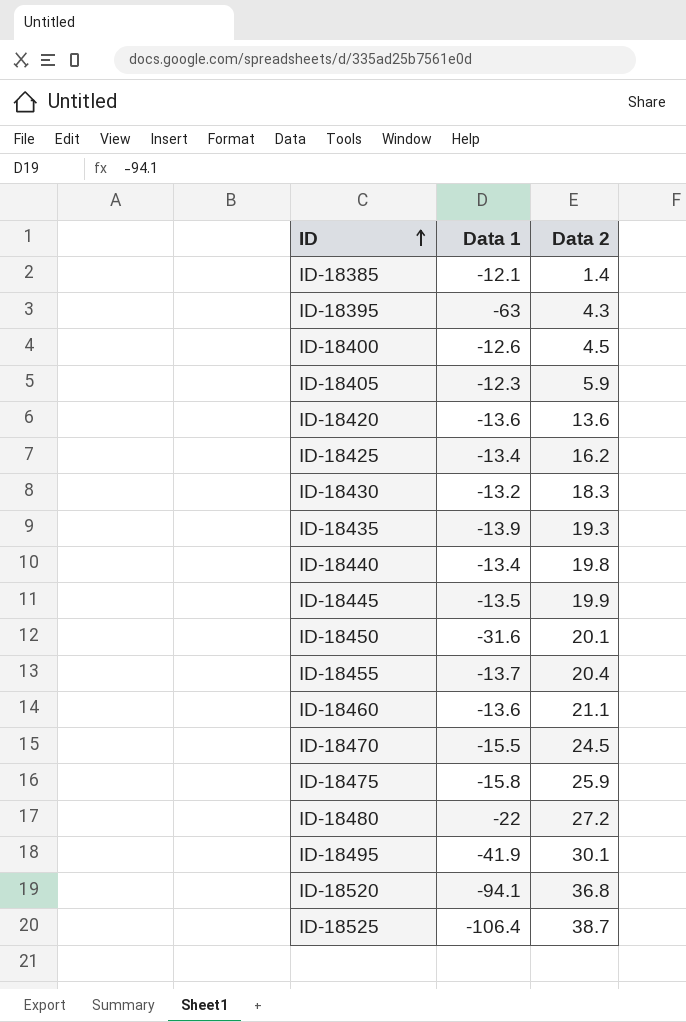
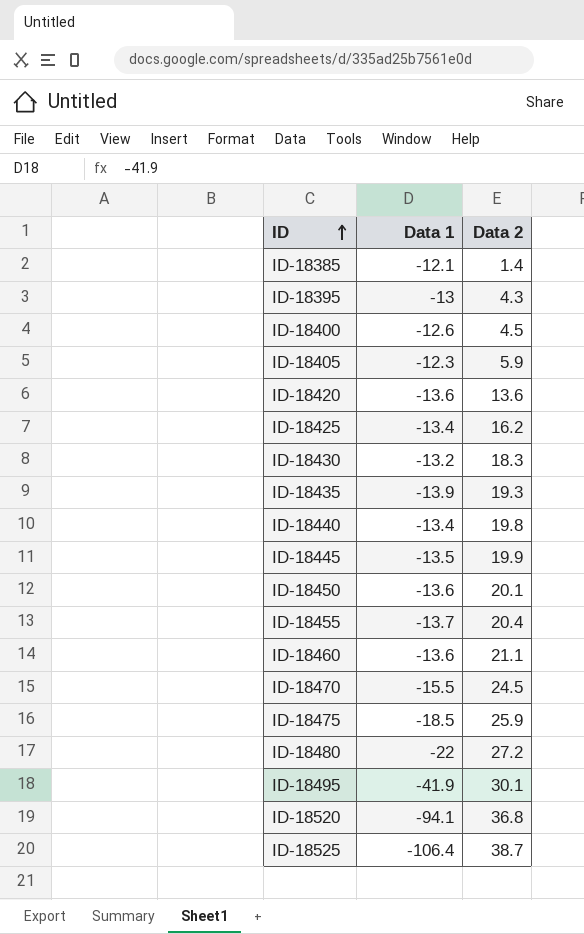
ID-18395 | Data 1: -63 -> -13
ID-18450 | Data 1: -31.6 -> -13.6
ID-18475 | Data 1: -15.8 -> -18.5

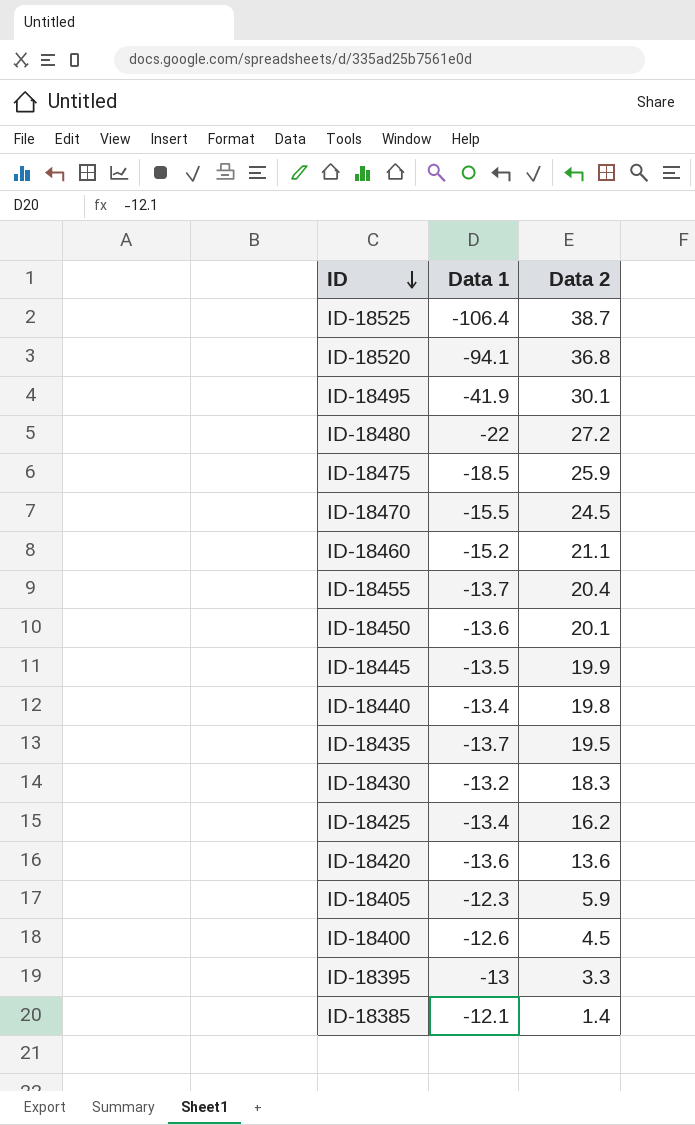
row order: ID ascending -> ID descending
ID-18460 | Data 1: -13.6 -> -15.2
ID-18435 | Data 1: -13.9 -> -13.7
ID-18435 | Data 2: 19.3 -> 19.5
ID-18395 | Data 2: 4.3 -> 3.3

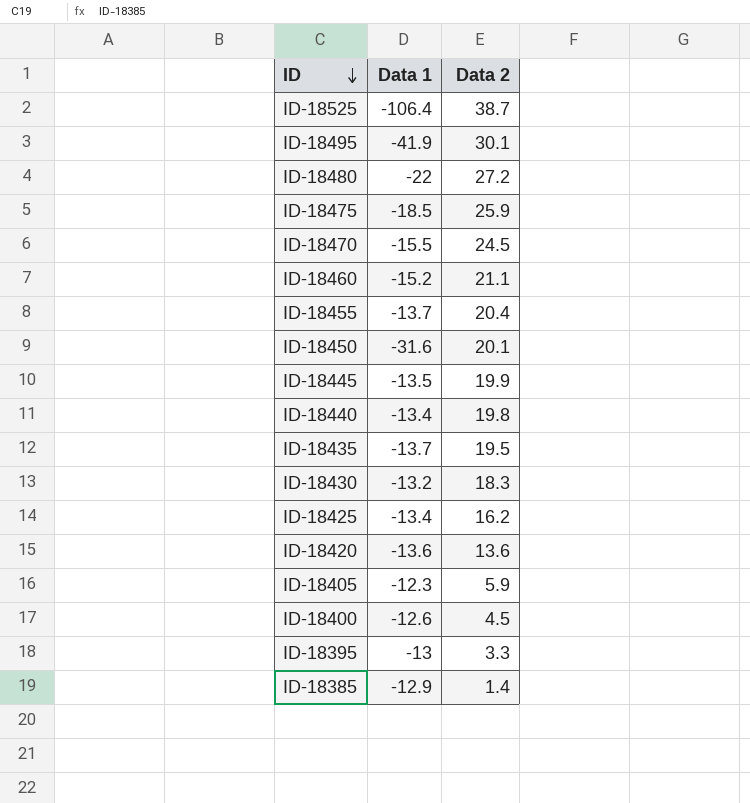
row ID-18520: -94.1 | 36.8 -> none
ID-18450 | Data 1: -13.6 -> -31.6
ID-18385 | Data 1: -12.1 -> -12.9

